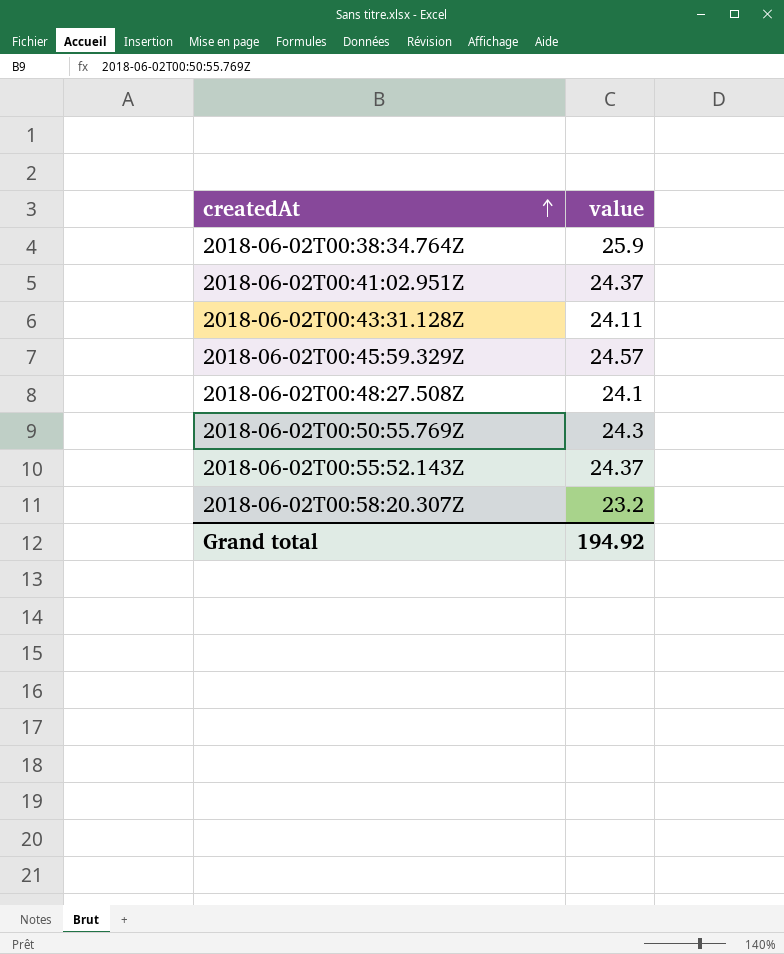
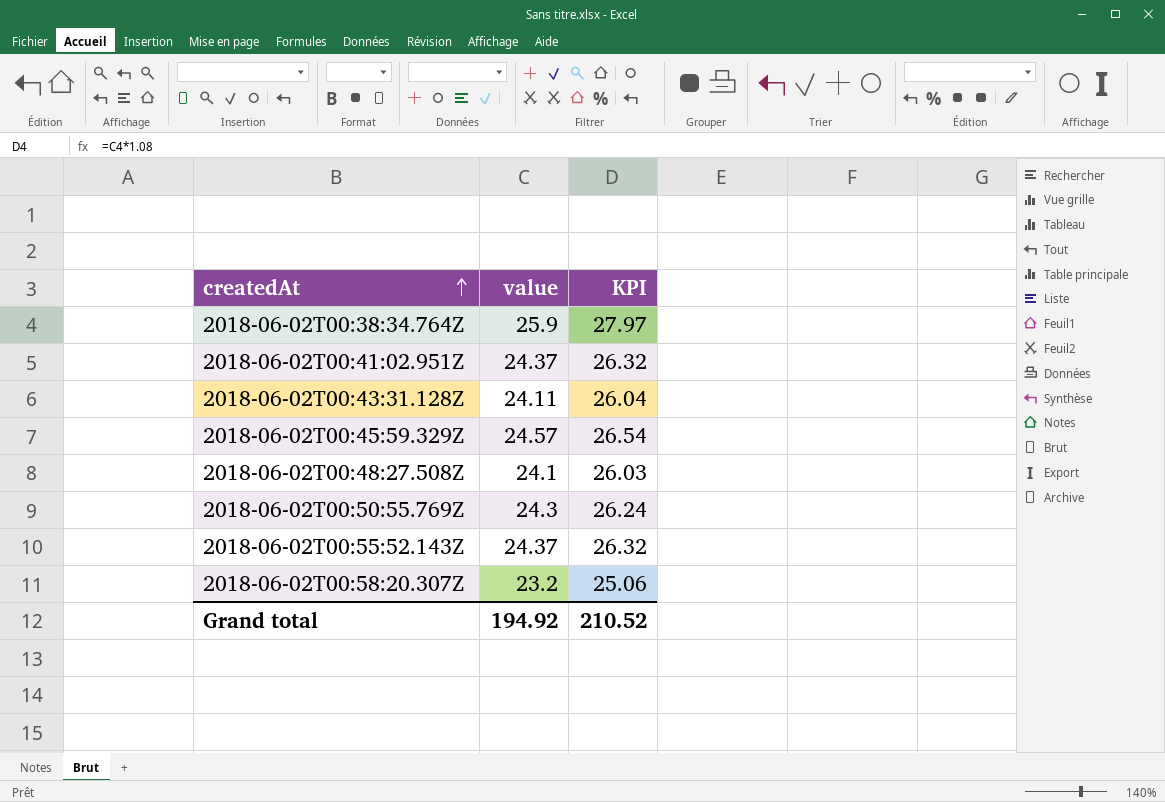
column KPI | formula: none -> [value] * 1.08

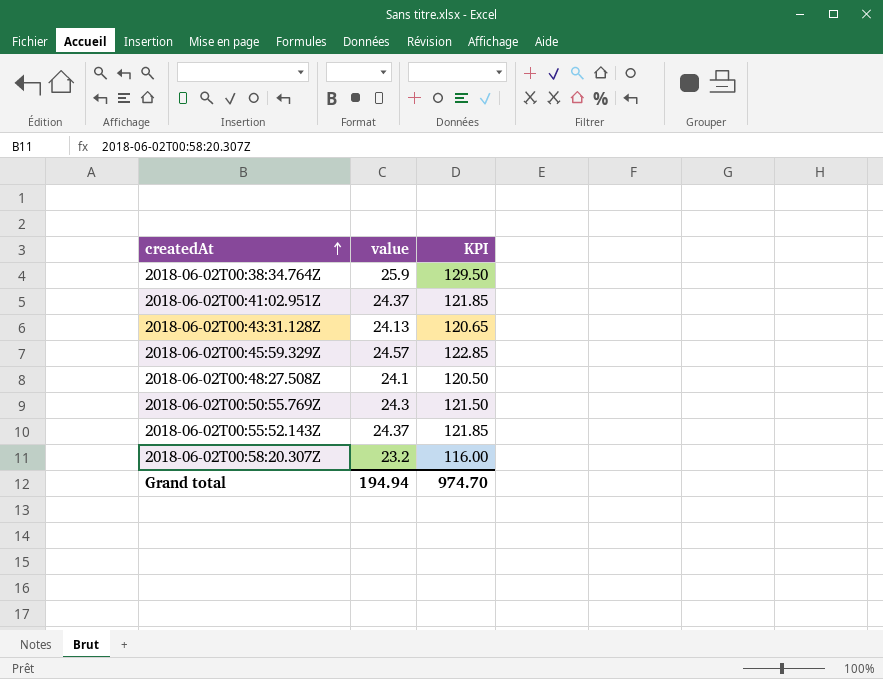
column KPI | formula: [value] * 1.08 -> [value] * 5
2018-06-02T00:43:31.128Z | value: 24.11 -> 24.13
Grand total | value: 194.92 -> 194.94
Grand total | KPI: 210.52 -> 974.70

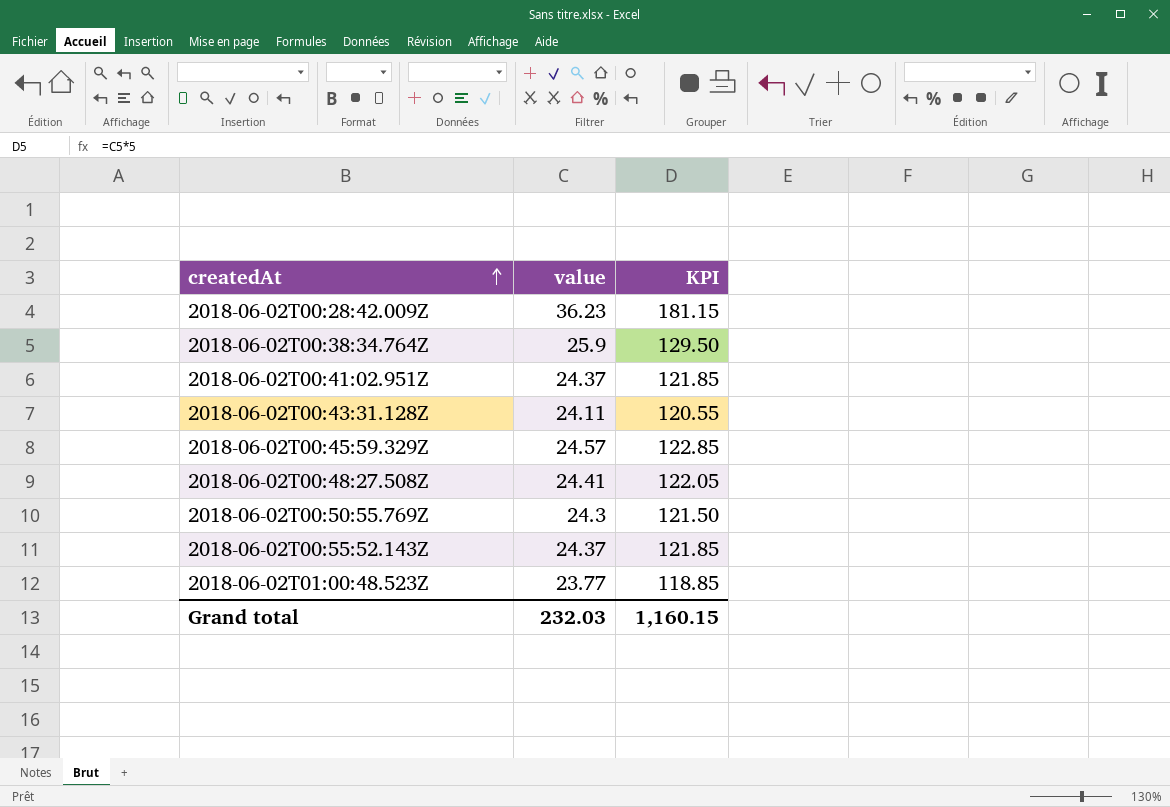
row 2018-06-02T00:58:20.307Z: 23.2 | 116.00 -> none
row 2018-06-02T00:28:42.009Z: none -> 36.23 | 181.15
2018-06-02T00:43:31.128Z | value: 24.13 -> 24.11
2018-06-02T00:43:31.128Z | KPI: 120.65 -> 120.55
2018-06-02T00:48:27.508Z | value: 24.1 -> 24.41
2018-06-02T00:48:27.508Z | KPI: 120.50 -> 122.05
row 2018-06-02T01:00:48.523Z: none -> 23.77 | 118.85
Grand total | value: 194.94 -> 232.03
Grand total | KPI: 974.70 -> 1,160.15

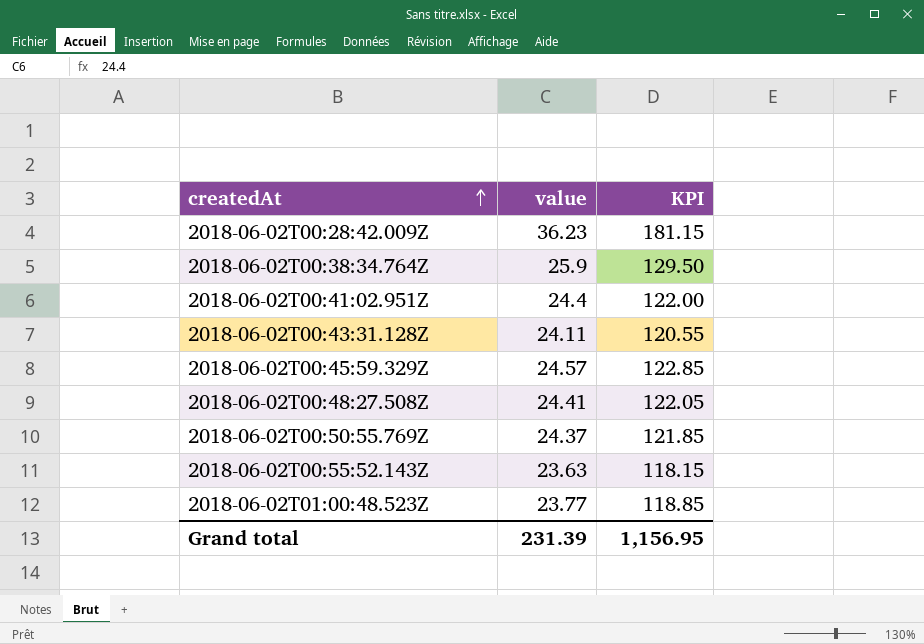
2018-06-02T00:41:02.951Z | value: 24.37 -> 24.4
2018-06-02T00:41:02.951Z | KPI: 121.85 -> 122.00
2018-06-02T00:50:55.769Z | value: 24.3 -> 24.37
2018-06-02T00:50:55.769Z | KPI: 121.50 -> 121.85
2018-06-02T00:55:52.143Z | value: 24.37 -> 23.63
2018-06-02T00:55:52.143Z | KPI: 121.85 -> 118.15
Grand total | value: 232.03 -> 231.39
Grand total | KPI: 1,160.15 -> 1,156.95

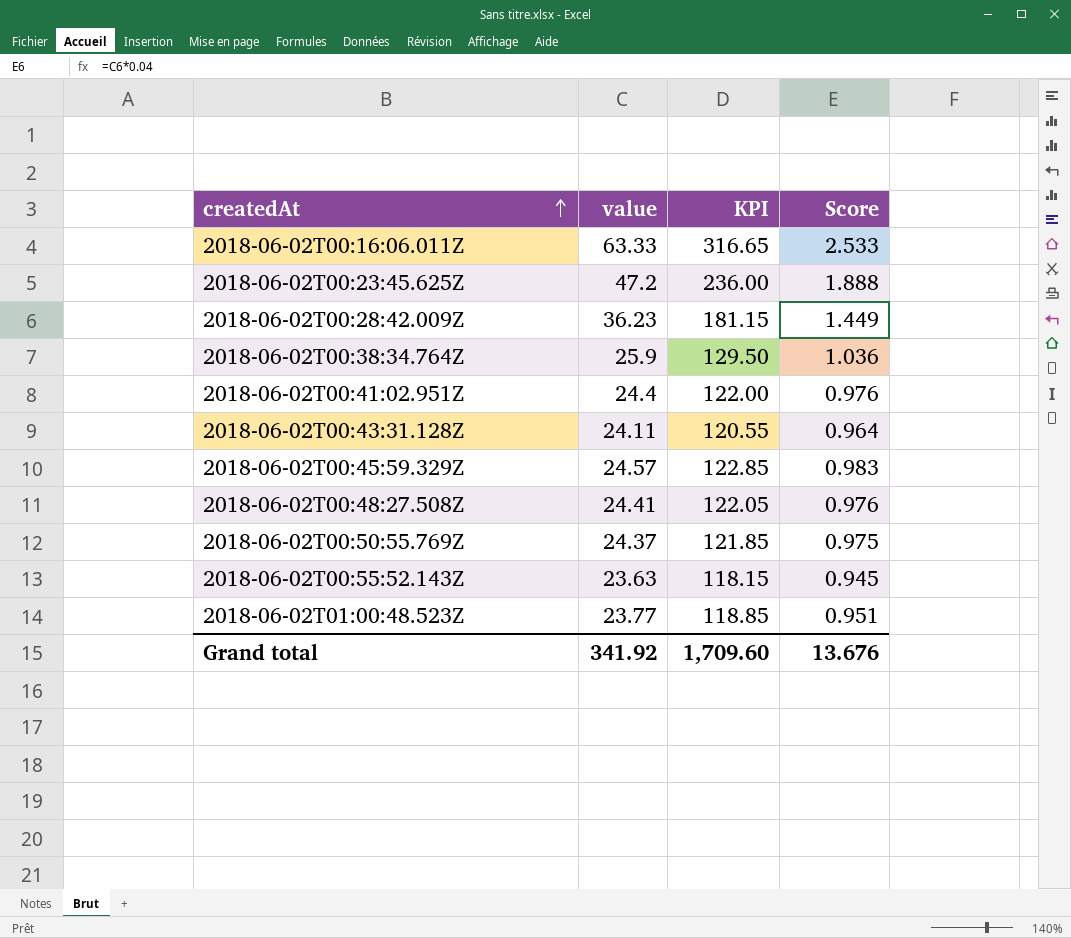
column Score | formula: none -> [value] * 0.04
row 2018-06-02T00:16:06.011Z: none -> 63.33 | 316.65 | 2.533
row 2018-06-02T00:23:45.625Z: none -> 47.2 | 236.00 | 1.888
Grand total | value: 231.39 -> 341.92
Grand total | KPI: 1,156.95 -> 1,709.60

